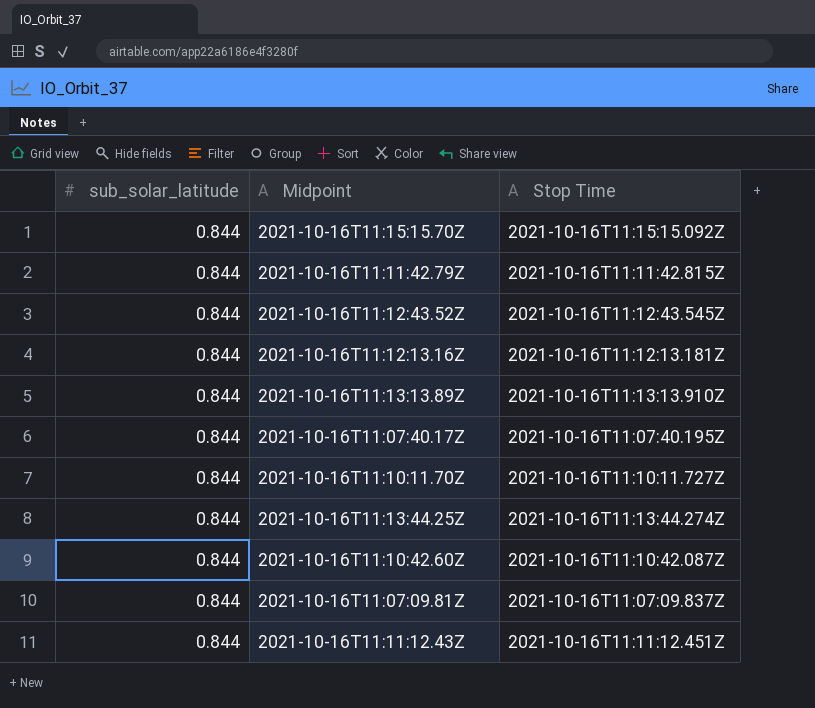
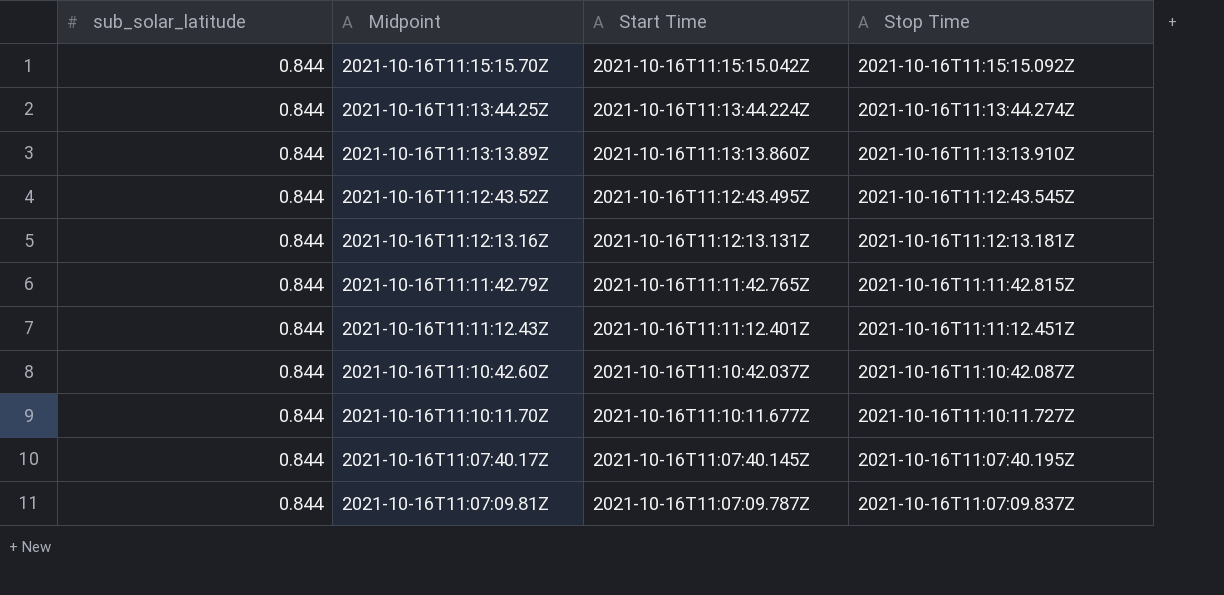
row order: none -> Midpoint descending
column Start Time | position: none -> 3

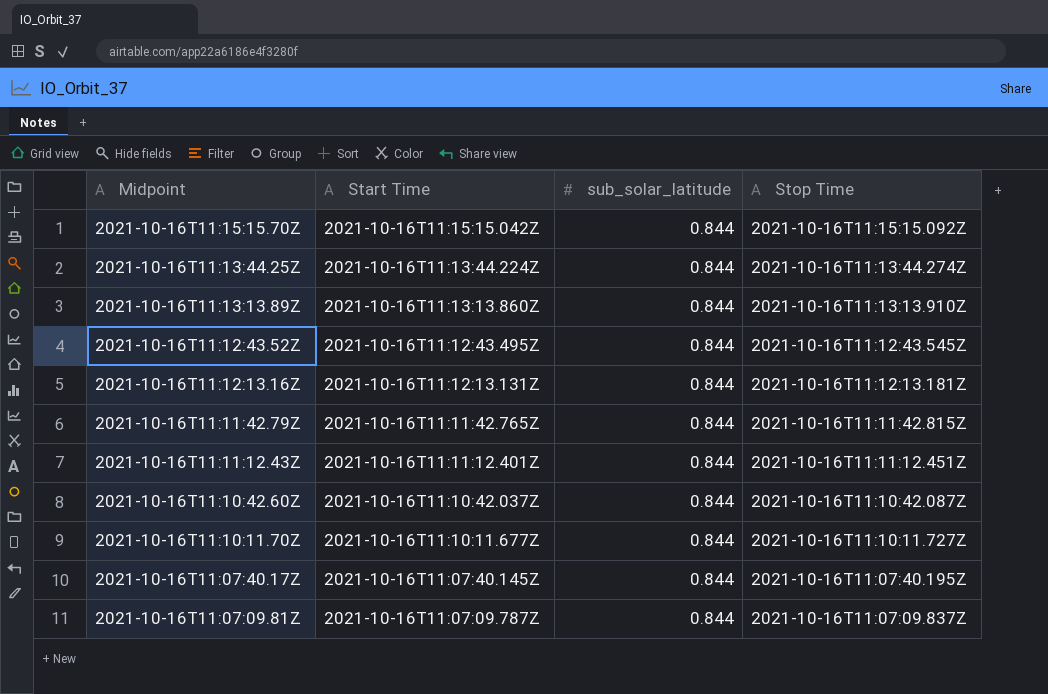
column sub_solar_latitude | position: 1 -> 3

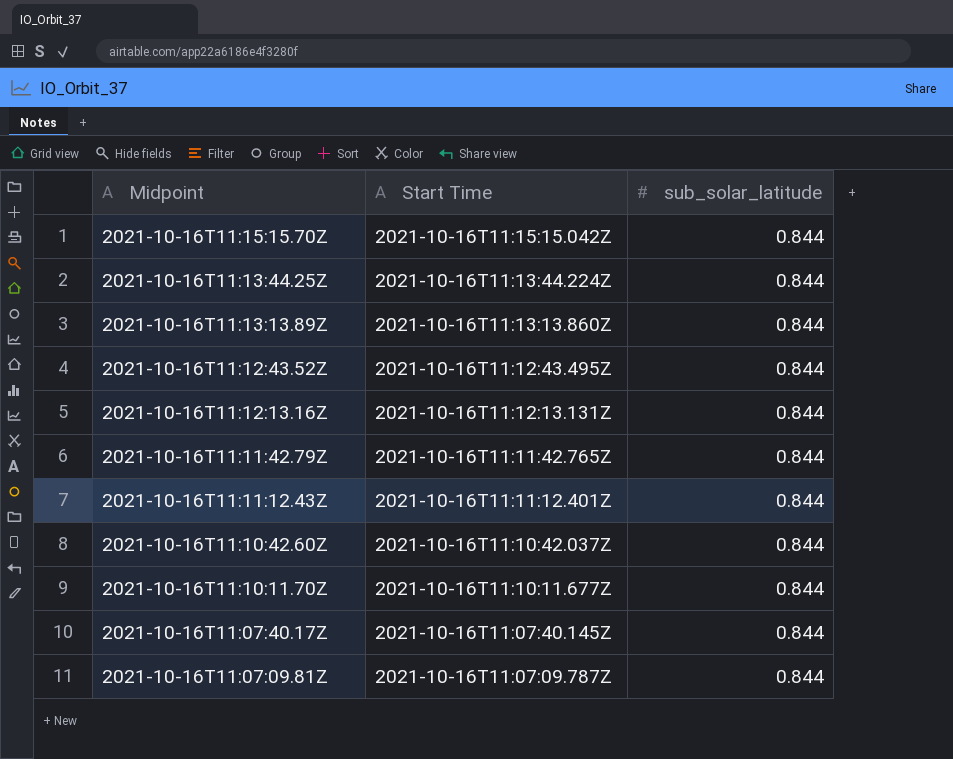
column Stop Time | position: 4 -> none

